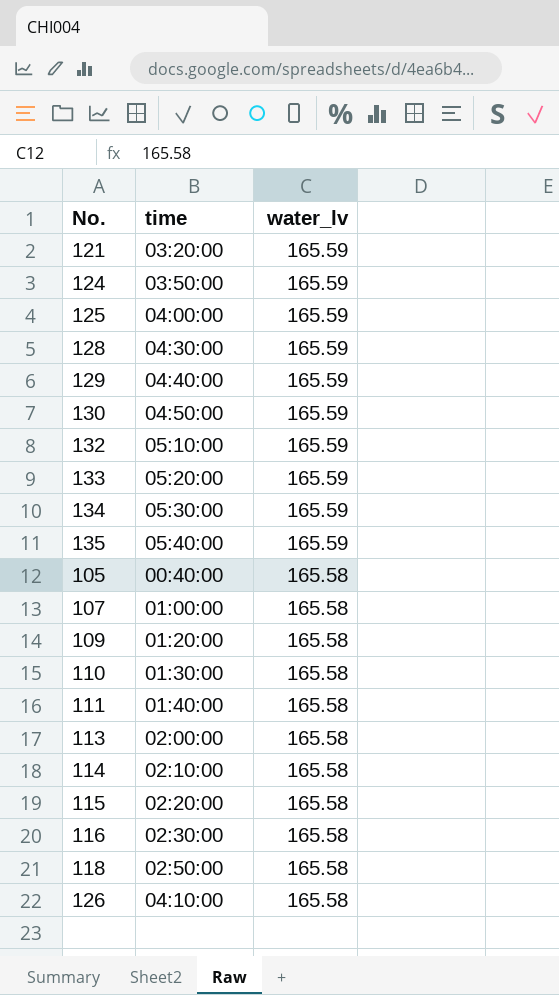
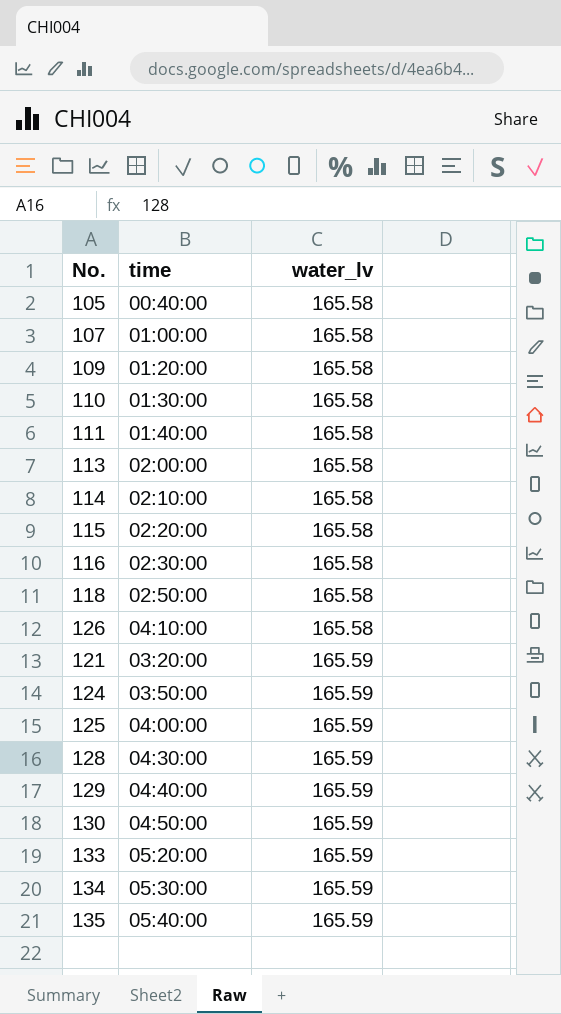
row order: water_lv descending -> water_lv ascending
row 132: 05:10:00 | 165.59 -> none

